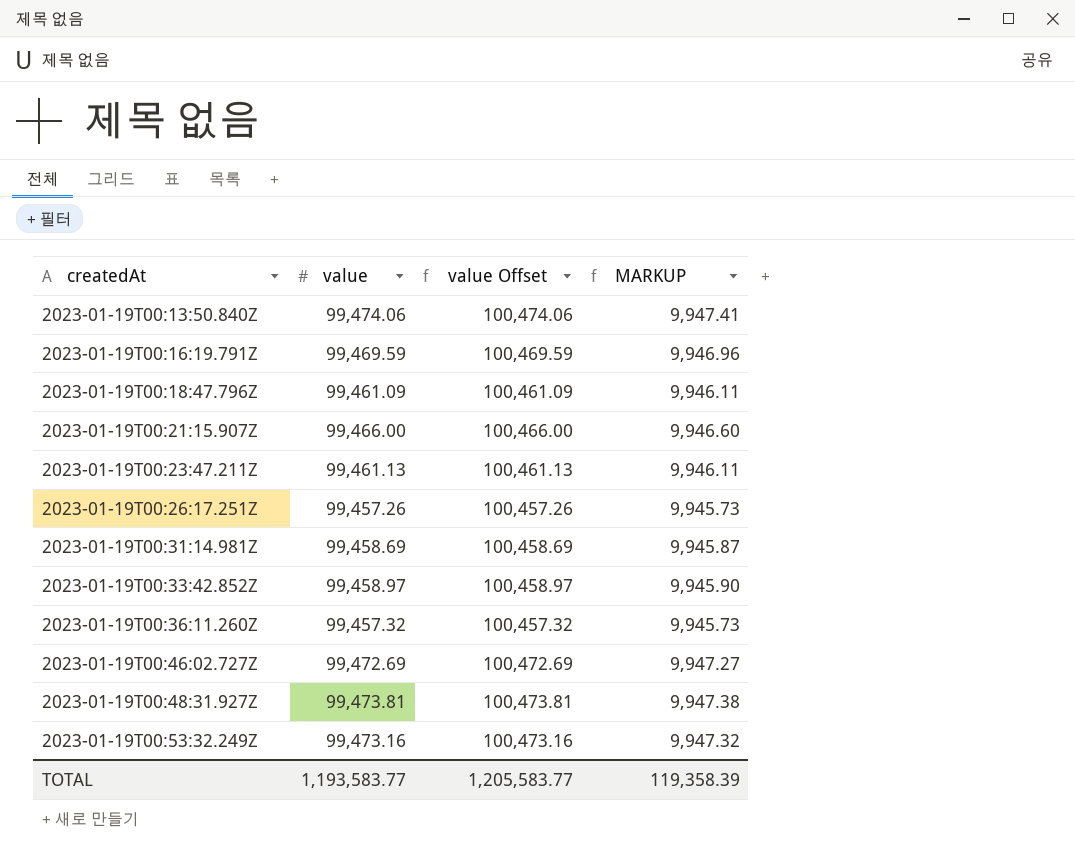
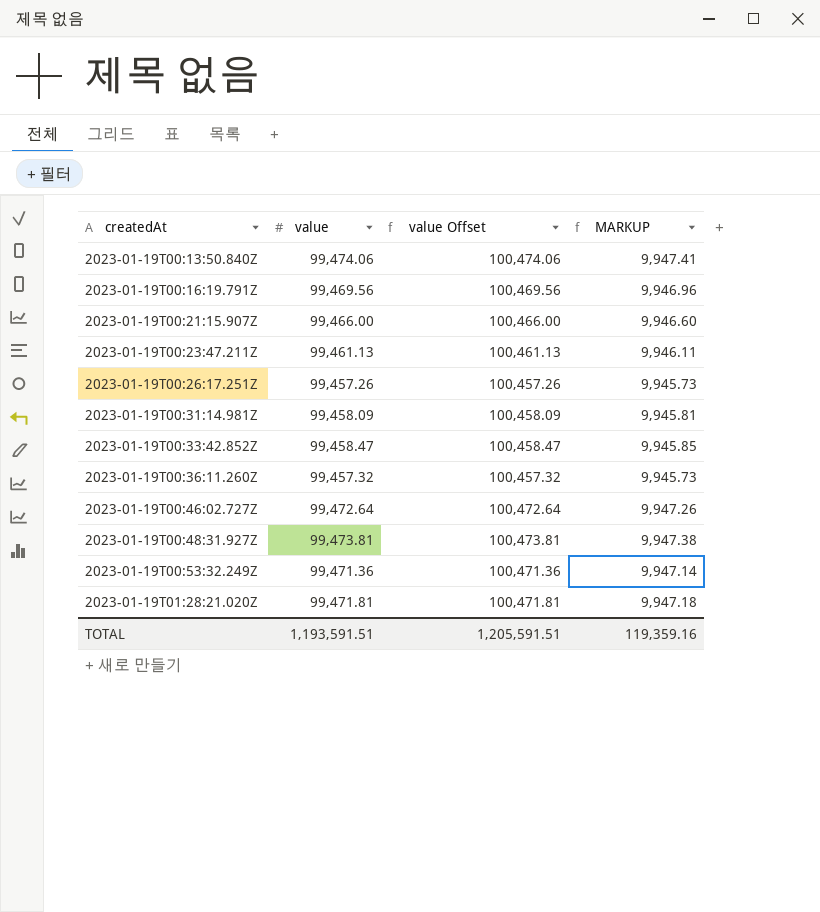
row 2023-01-19T00:18:47.796Z: 99,461.09 | 100,461.09 | 9,946.11 -> none
2023-01-19T00:16:19.791Z | value: 99,469.59 -> 99,469.56
2023-01-19T00:16:19.791Z | value Offset: 100,469.59 -> 100,469.56
2023-01-19T00:31:14.981Z | value: 99,458.69 -> 99,458.09
2023-01-19T00:31:14.981Z | value Offset: 100,458.69 -> 100,458.09
2023-01-19T00:31:14.981Z | MARKUP: 9,945.87 -> 9,945.81
2023-01-19T00:33:42.852Z | value: 99,458.97 -> 99,458.47
2023-01-19T00:33:42.852Z | value Offset: 100,458.97 -> 100,458.47
2023-01-19T00:33:42.852Z | MARKUP: 9,945.90 -> 9,945.85
2023-01-19T00:46:02.727Z | value: 99,472.69 -> 99,472.64
2023-01-19T00:46:02.727Z | value Offset: 100,472.69 -> 100,472.64
2023-01-19T00:46:02.727Z | MARKUP: 9,947.27 -> 9,947.26
2023-01-19T00:53:32.249Z | value: 99,473.16 -> 99,471.36
2023-01-19T00:53:32.249Z | value Offset: 100,473.16 -> 100,471.36
2023-01-19T00:53:32.249Z | MARKUP: 9,947.32 -> 9,947.14
row 2023-01-19T01:28:21.020Z: none -> 99,471.81 | 100,471.81 | 9,947.18
TOTAL | value: 1,193,583.77 -> 1,193,591.51
TOTAL | value Offset: 1,205,583.77 -> 1,205,591.51
TOTAL | MARKUP: 119,358.39 -> 119,359.16

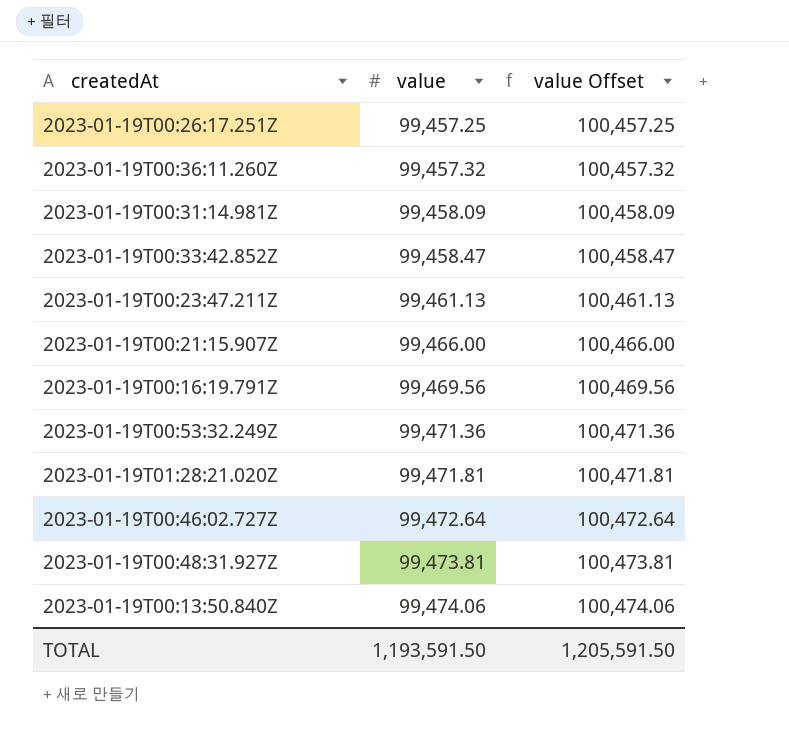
row order: createdAt ascending -> value ascending
column MARKUP | formula: [value] * 0.1 -> none
2023-01-19T00:26:17.251Z | value: 99,457.26 -> 99,457.25
2023-01-19T00:26:17.251Z | value Offset: 100,457.26 -> 100,457.25
TOTAL | value: 1,193,591.51 -> 1,193,591.50
TOTAL | value Offset: 1,205,591.51 -> 1,205,591.50

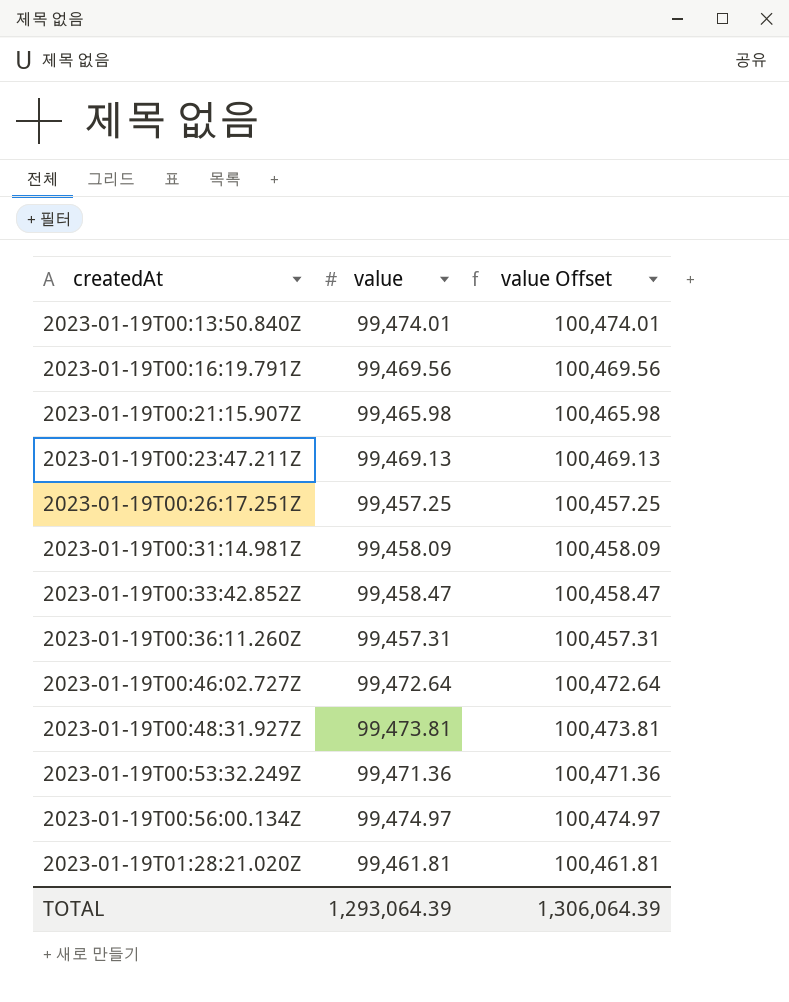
row order: value ascending -> createdAt ascending
2023-01-19T00:13:50.840Z | value: 99,474.06 -> 99,474.01
2023-01-19T00:13:50.840Z | value Offset: 100,474.06 -> 100,474.01
2023-01-19T00:21:15.907Z | value: 99,466.00 -> 99,465.98
2023-01-19T00:21:15.907Z | value Offset: 100,466.00 -> 100,465.98
2023-01-19T00:23:47.211Z | value: 99,461.13 -> 99,469.13
2023-01-19T00:23:47.211Z | value Offset: 100,461.13 -> 100,469.13
2023-01-19T00:36:11.260Z | value: 99,457.32 -> 99,457.31
2023-01-19T00:36:11.260Z | value Offset: 100,457.32 -> 100,457.31
row 2023-01-19T00:56:00.134Z: none -> 99,474.97 | 100,474.97
2023-01-19T01:28:21.020Z | value: 99,471.81 -> 99,461.81
2023-01-19T01:28:21.020Z | value Offset: 100,471.81 -> 100,461.81
TOTAL | value: 1,193,591.50 -> 1,293,064.39
TOTAL | value Offset: 1,205,591.50 -> 1,306,064.39

